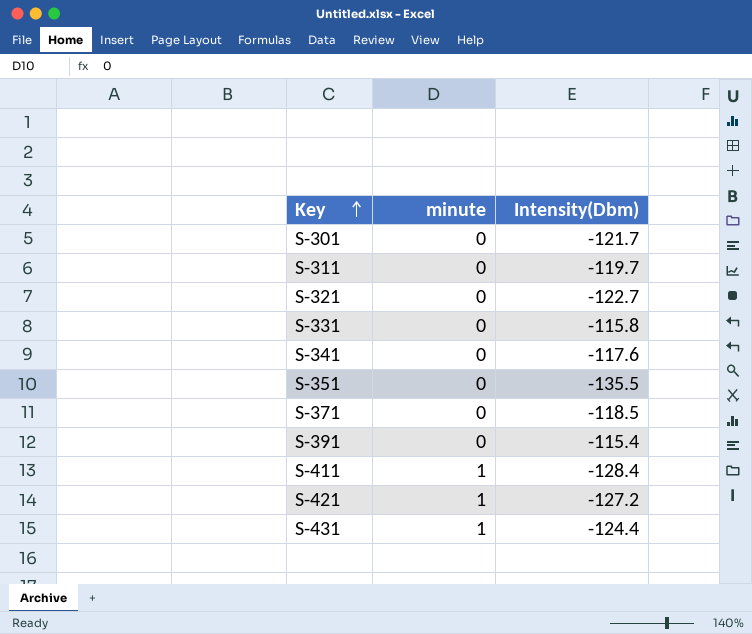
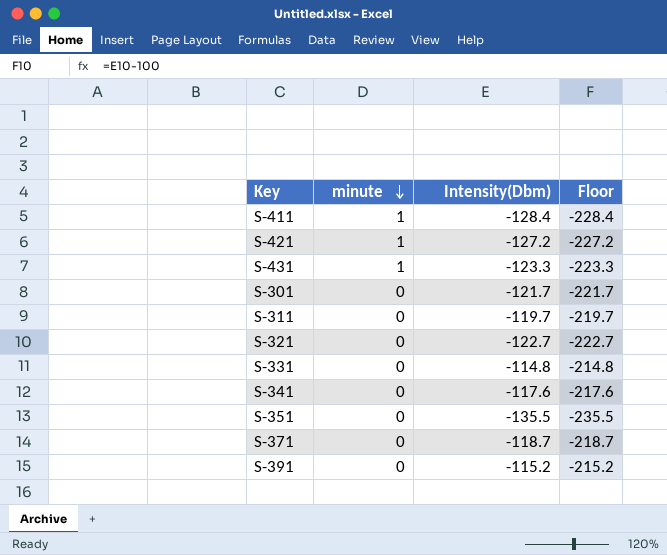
row order: Key ascending -> minute descending
column Floor | formula: none -> [Intensity(Dbm)] - 100
S-431 | Intensity(Dbm): -124.4 -> -123.3
S-331 | Intensity(Dbm): -115.8 -> -114.8
S-371 | Intensity(Dbm): -118.5 -> -118.7
S-391 | Intensity(Dbm): -115.4 -> -115.2

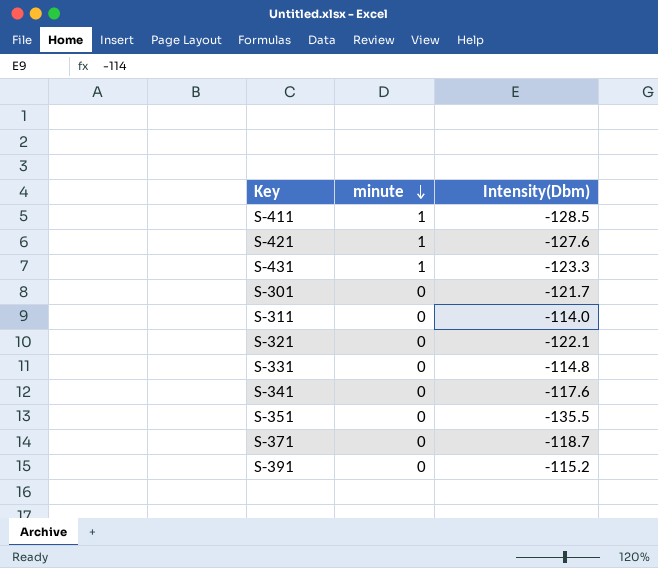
column Floor | formula: [Intensity(Dbm)] - 100 -> none
S-411 | Intensity(Dbm): -128.4 -> -128.5
S-421 | Intensity(Dbm): -127.2 -> -127.6
S-311 | Intensity(Dbm): -119.7 -> -114.0
S-321 | Intensity(Dbm): -122.7 -> -122.1

